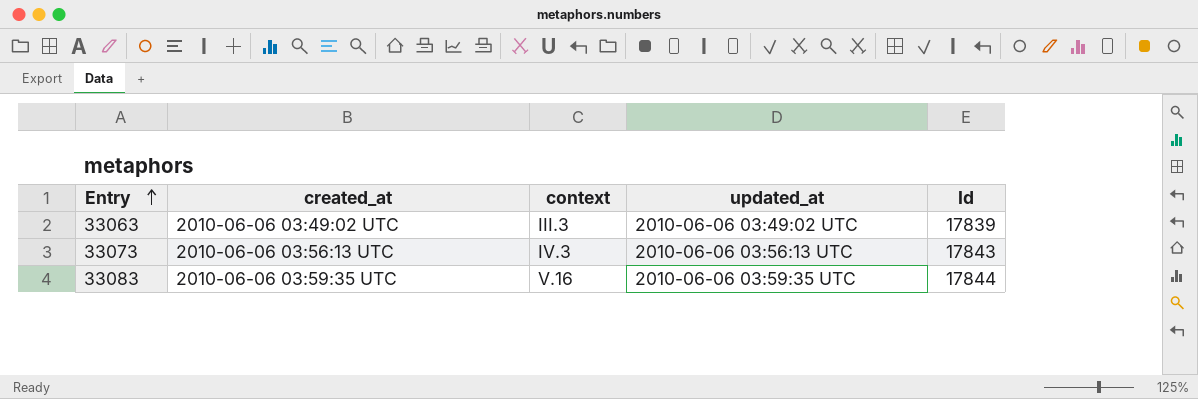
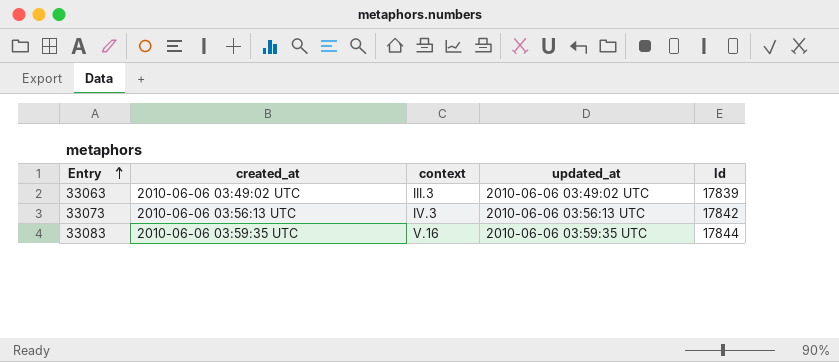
33073 | Id: 17843 -> 17842

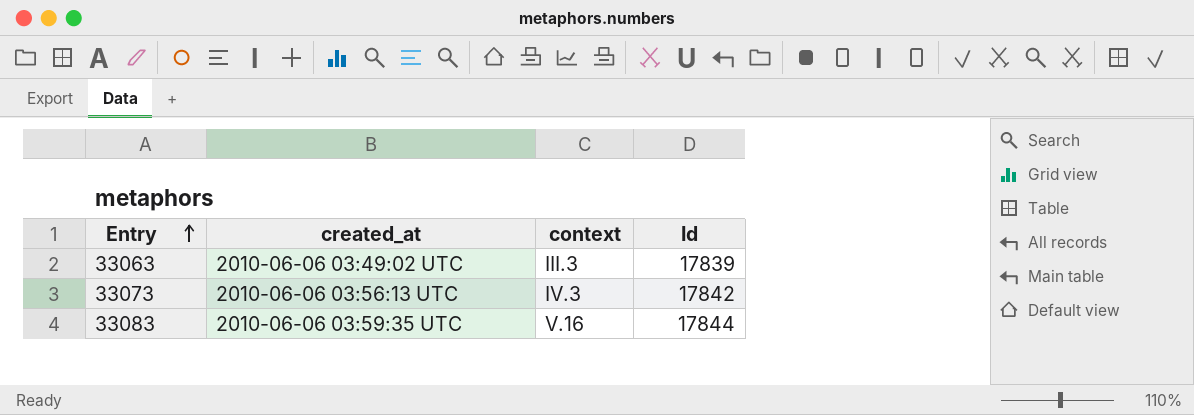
column updated_at | position: 4 -> none

